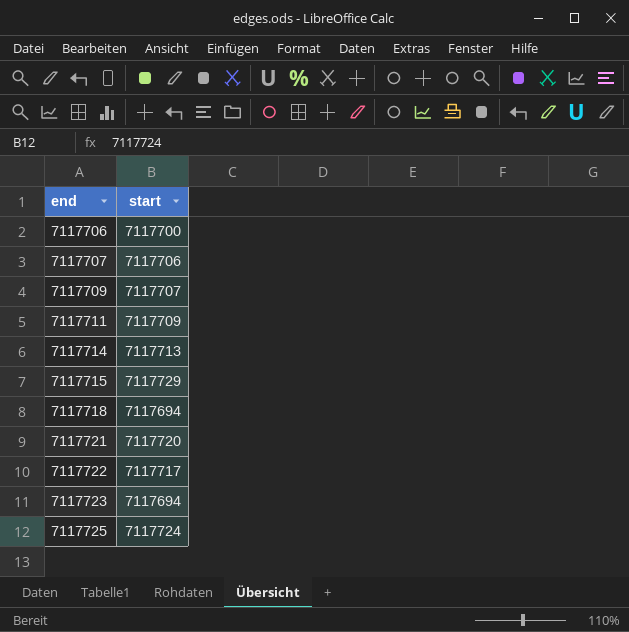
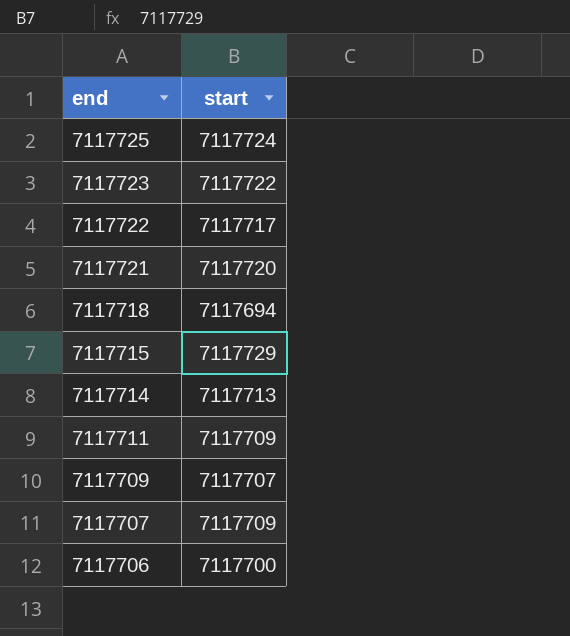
row order: end ascending -> end descending
7117723 | start: 7117694 -> 7117722
7117707 | start: 7117706 -> 7117709

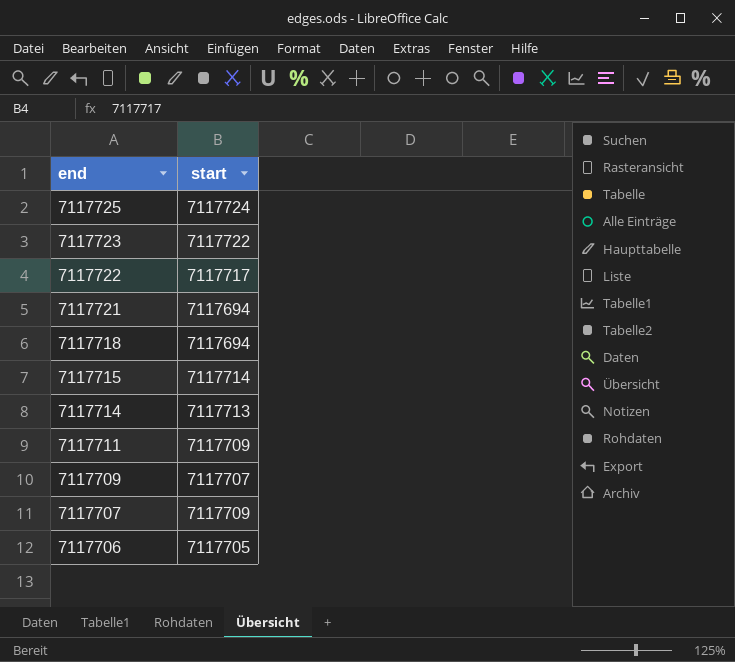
7117721 | start: 7117720 -> 7117694
7117715 | start: 7117729 -> 7117714
7117706 | start: 7117700 -> 7117705

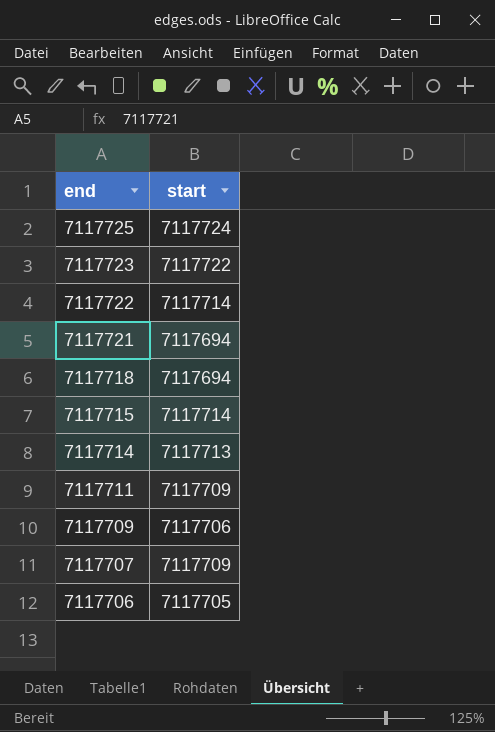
7117722 | start: 7117717 -> 7117714
7117709 | start: 7117707 -> 7117706

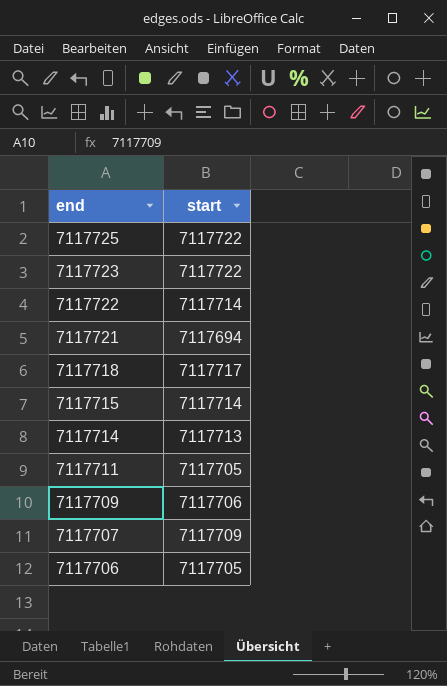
7117725 | start: 7117724 -> 7117722
7117718 | start: 7117694 -> 7117717
7117711 | start: 7117709 -> 7117705

